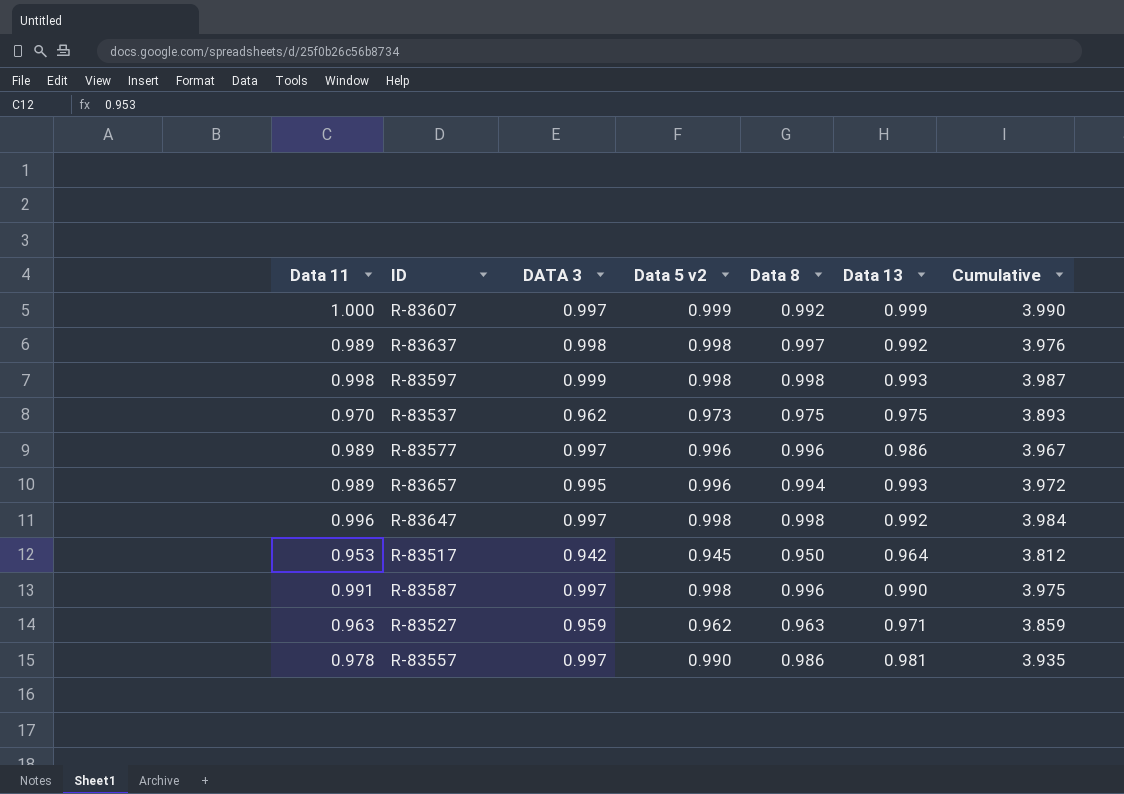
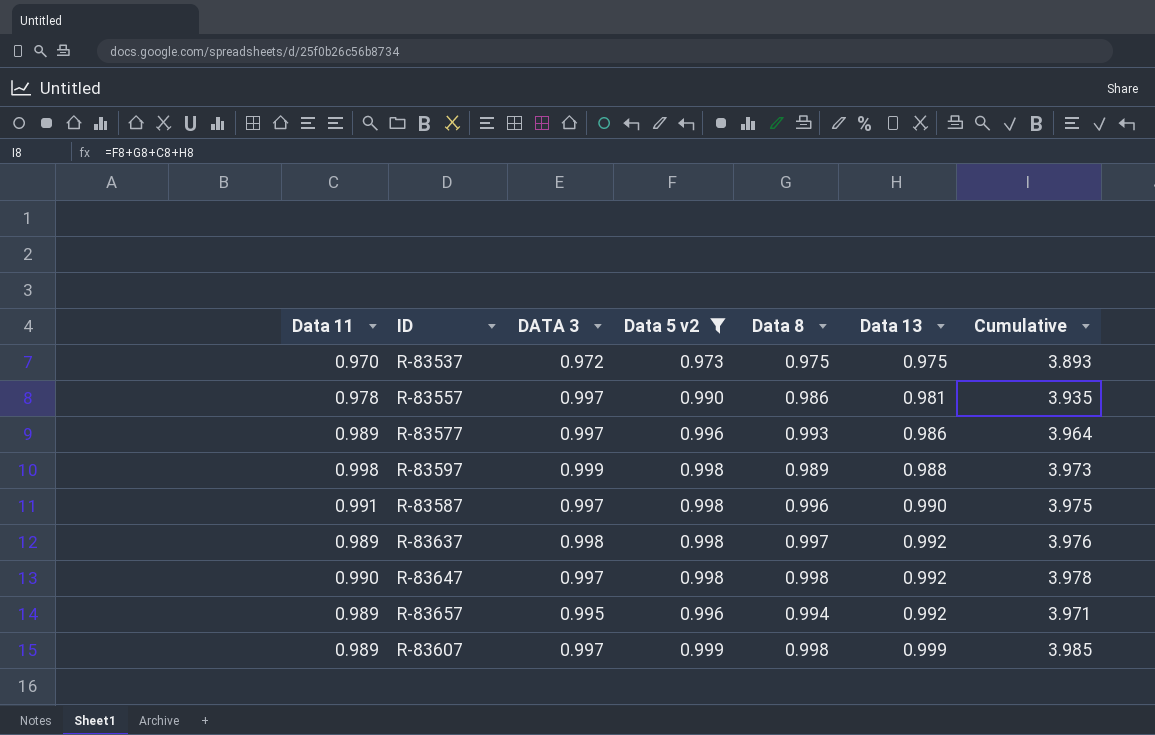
filter: none -> Data 5 v2 >= 0.973
row order: none -> Data 13 ascending
R-83537 | DATA 3: 0.962 -> 0.972
R-83577 | Data 8: 0.996 -> 0.993
R-83577 | Cumulative: 3.967 -> 3.964
R-83597 | Data 8: 0.998 -> 0.989
R-83597 | Data 13: 0.993 -> 0.988
R-83597 | Cumulative: 3.987 -> 3.973
R-83647 | Data 11: 0.996 -> 0.990
R-83647 | Cumulative: 3.984 -> 3.978
R-83657 | Data 13: 0.993 -> 0.992
R-83657 | Cumulative: 3.972 -> 3.971
R-83607 | Data 11: 1.000 -> 0.989
R-83607 | Data 8: 0.992 -> 0.998
R-83607 | Cumulative: 3.990 -> 3.985

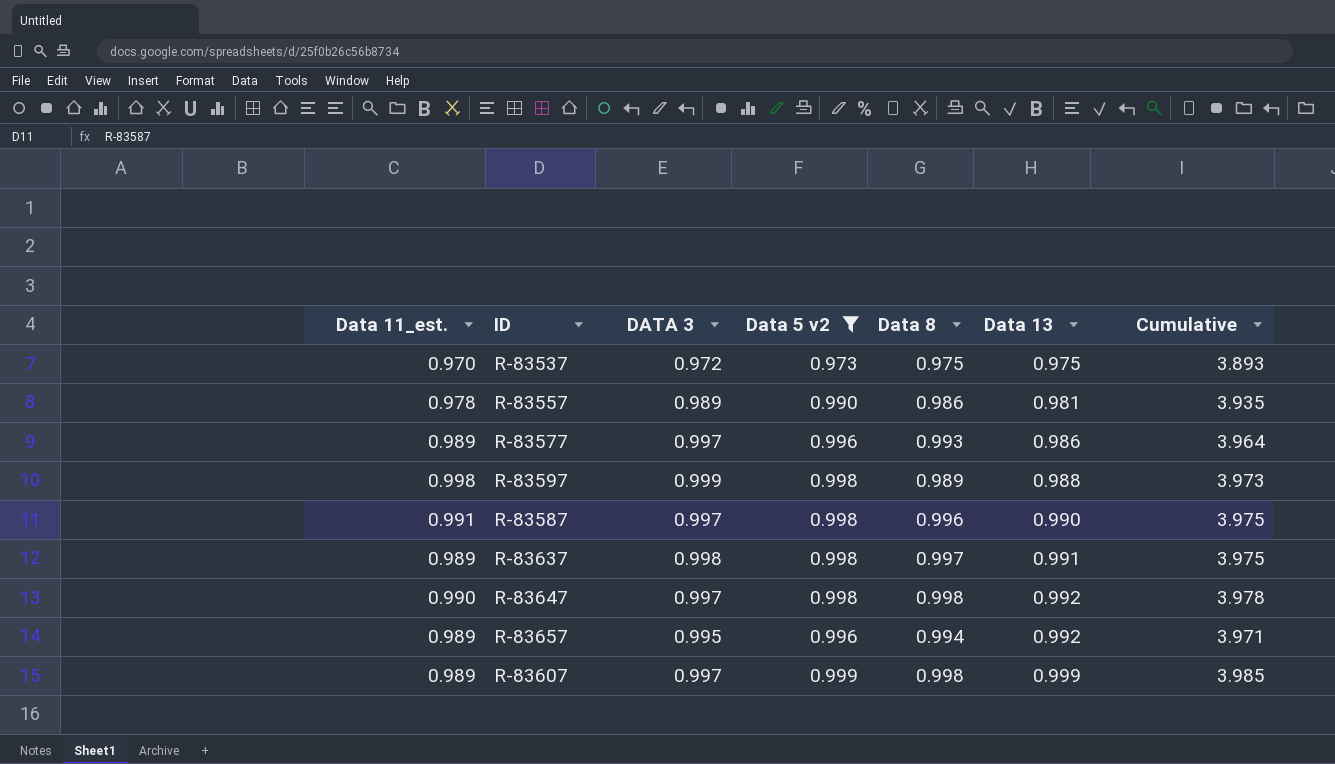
column name: Data 11 -> Data 11_est.
R-83557 | DATA 3: 0.997 -> 0.989
R-83637 | Data 13: 0.992 -> 0.991
R-83637 | Cumulative: 3.976 -> 3.975

